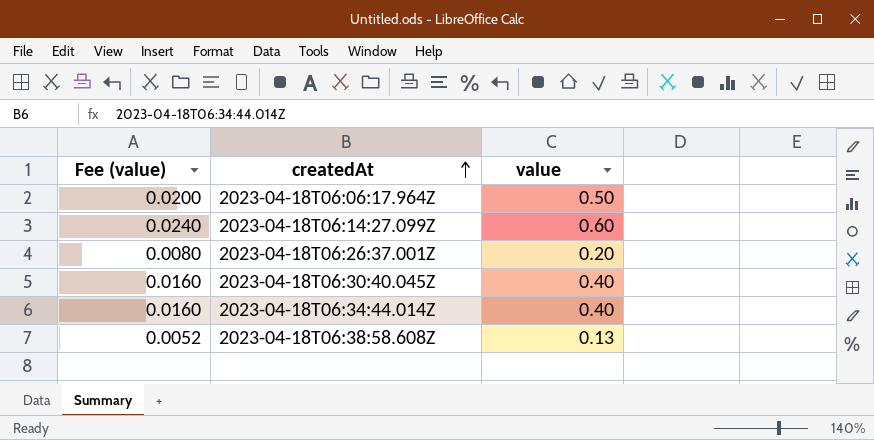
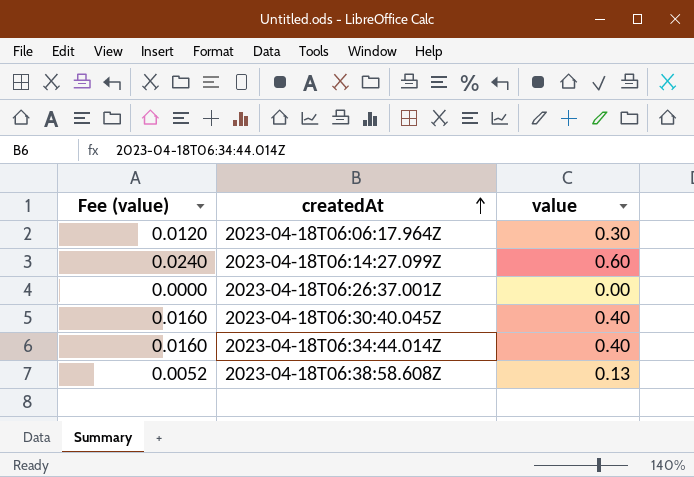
2023-04-18T06:06:17.964Z | Fee (value): 0.0200 -> 0.0120
2023-04-18T06:06:17.964Z | value: 0.50 -> 0.30
2023-04-18T06:26:37.001Z | Fee (value): 0.0080 -> 0.0000
2023-04-18T06:26:37.001Z | value: 0.20 -> 0.00

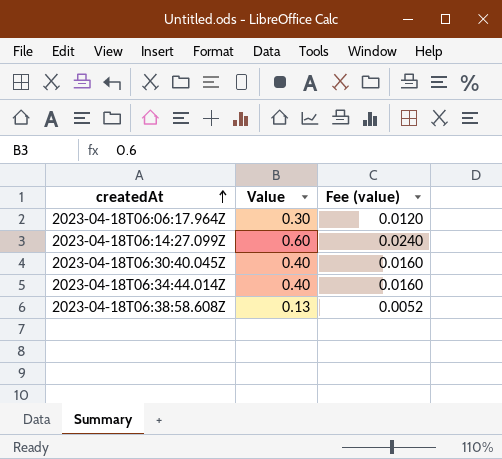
column name: value -> Value
column Fee (value) | position: 1 -> 3
row 2023-04-18T06:26:37.001Z: 0.0000 | 0.00 -> none

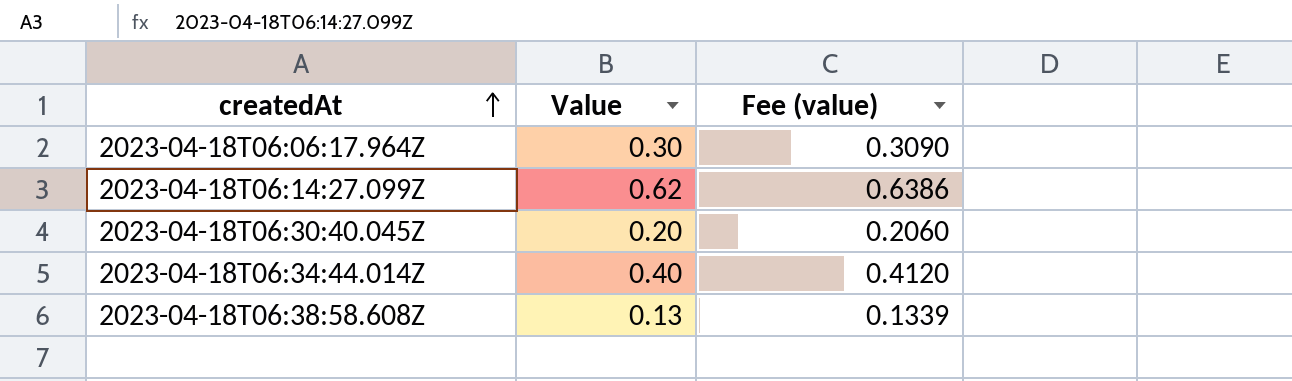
column Fee (value) | formula: [Value] * 0.04 -> [Value] * 1.03
2023-04-18T06:14:27.099Z | Value: 0.60 -> 0.62
2023-04-18T06:30:40.045Z | Value: 0.40 -> 0.20

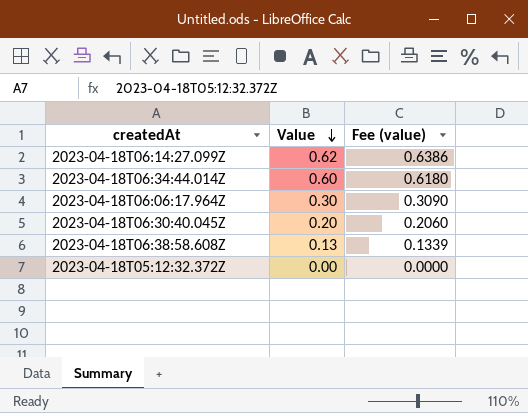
row order: createdAt ascending -> Value descending
2023-04-18T06:34:44.014Z | Value: 0.40 -> 0.60
2023-04-18T06:34:44.014Z | Fee (value): 0.4120 -> 0.6180
row 2023-04-18T05:12:32.372Z: none -> 0.00 | 0.0000

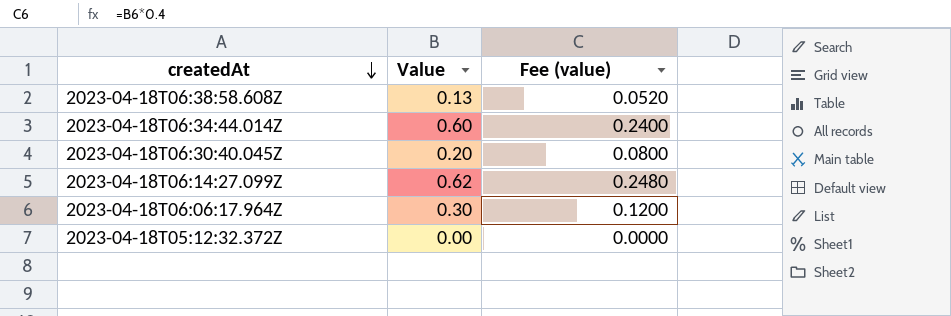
row order: Value descending -> createdAt descending
column Fee (value) | formula: [Value] * 1.03 -> [Value] * 0.4

